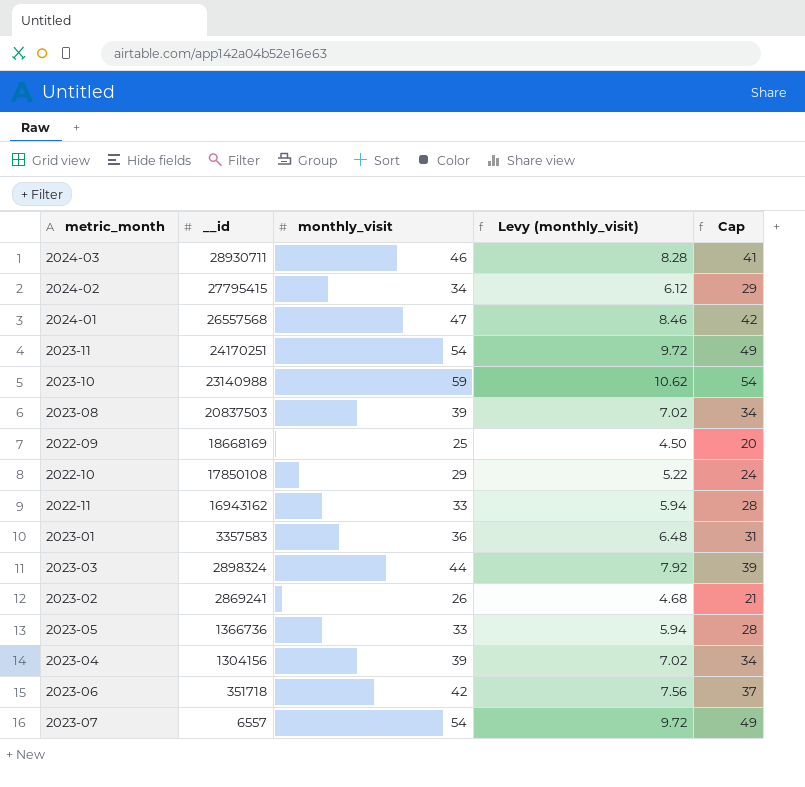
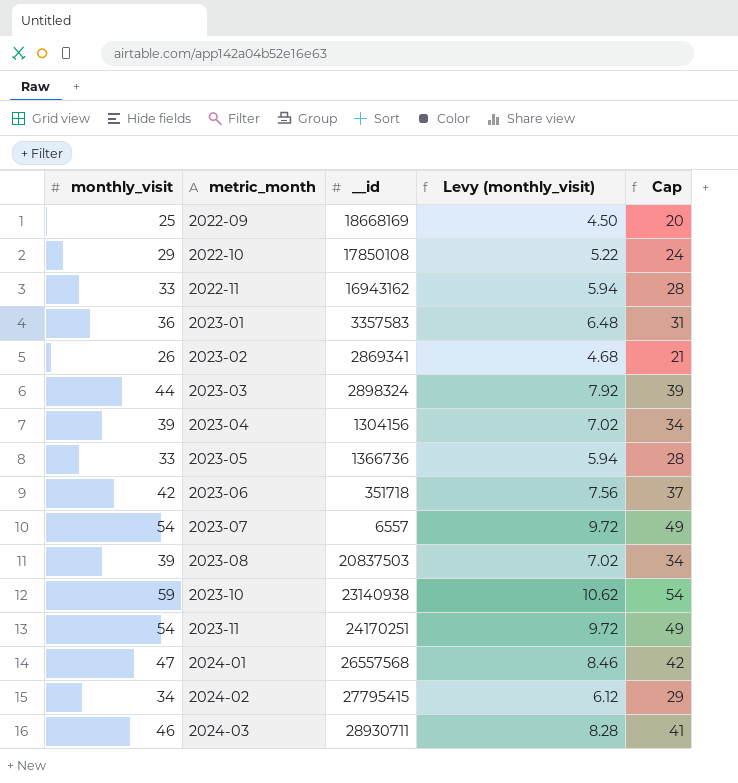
row order: __id descending -> metric_month ascending
column monthly_visit | position: 3 -> 1
2023-02 | __id: 2869241 -> 2869341
2023-10 | __id: 23140988 -> 23140938

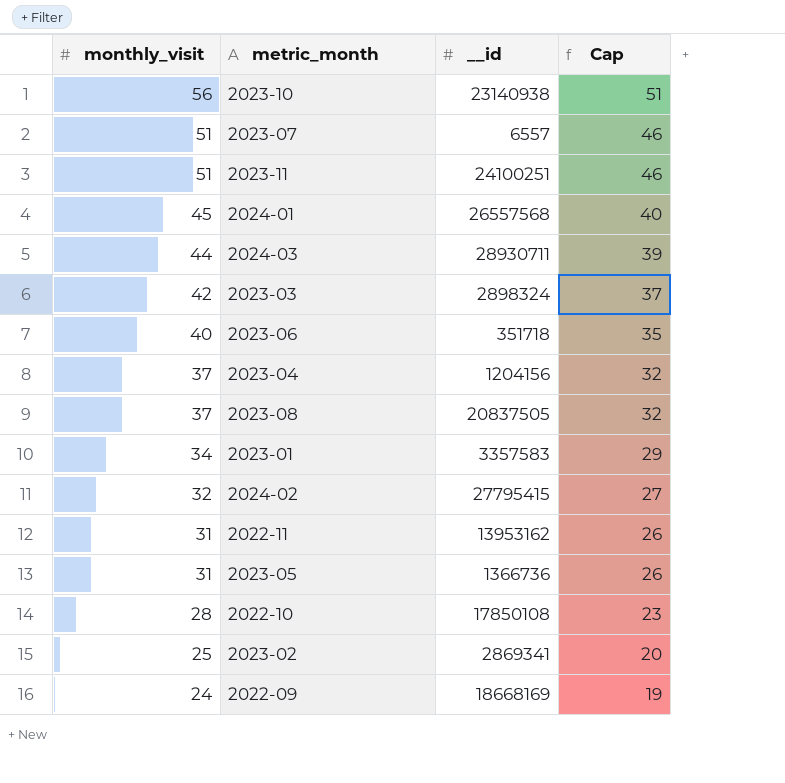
row order: metric_month ascending -> monthly_visit descending
column Levy (monthly_visit) | formula: [monthly_visit] * 0.18 -> none
2023-10 | monthly_visit: 59 -> 56
2023-10 | Cap: 54 -> 51
2023-07 | monthly_visit: 54 -> 51
2023-07 | Cap: 49 -> 46
2023-11 | monthly_visit: 54 -> 51
2023-11 | __id: 24170251 -> 24100251
2023-11 | Cap: 49 -> 46
2024-01 | monthly_visit: 47 -> 45
2024-01 | Cap: 42 -> 40
2024-03 | monthly_visit: 46 -> 44
2024-03 | Cap: 41 -> 39
2023-03 | monthly_visit: 44 -> 42
2023-03 | Cap: 39 -> 37
2023-06 | monthly_visit: 42 -> 40
2023-06 | Cap: 37 -> 35
2023-04 | monthly_visit: 39 -> 37
2023-04 | __id: 1304156 -> 1204156
2023-04 | Cap: 34 -> 32
2023-08 | monthly_visit: 39 -> 37
2023-08 | __id: 20837503 -> 20837505
2023-08 | Cap: 34 -> 32
2023-01 | monthly_visit: 36 -> 34
2023-01 | Cap: 31 -> 29
2024-02 | monthly_visit: 34 -> 32
2024-02 | Cap: 29 -> 27
2022-11 | monthly_visit: 33 -> 31
2022-11 | __id: 16943162 -> 13953162
2022-11 | Cap: 28 -> 26
2023-05 | monthly_visit: 33 -> 31
2023-05 | Cap: 28 -> 26
2022-10 | monthly_visit: 29 -> 28
2022-10 | Cap: 24 -> 23
2023-02 | monthly_visit: 26 -> 25
2023-02 | Cap: 21 -> 20
2022-09 | monthly_visit: 25 -> 24
2022-09 | Cap: 20 -> 19

